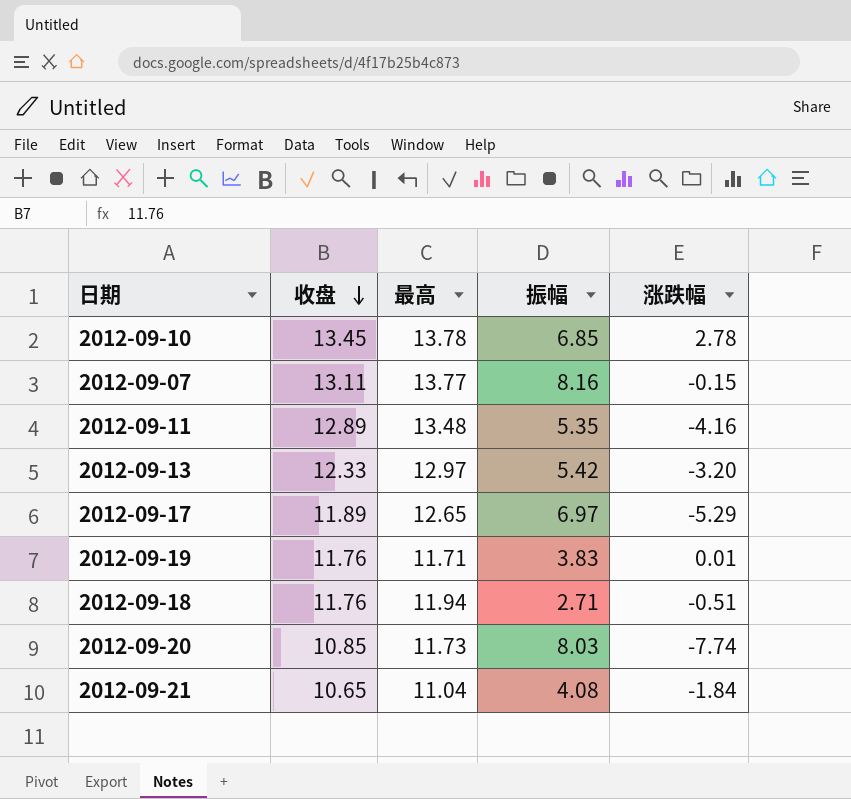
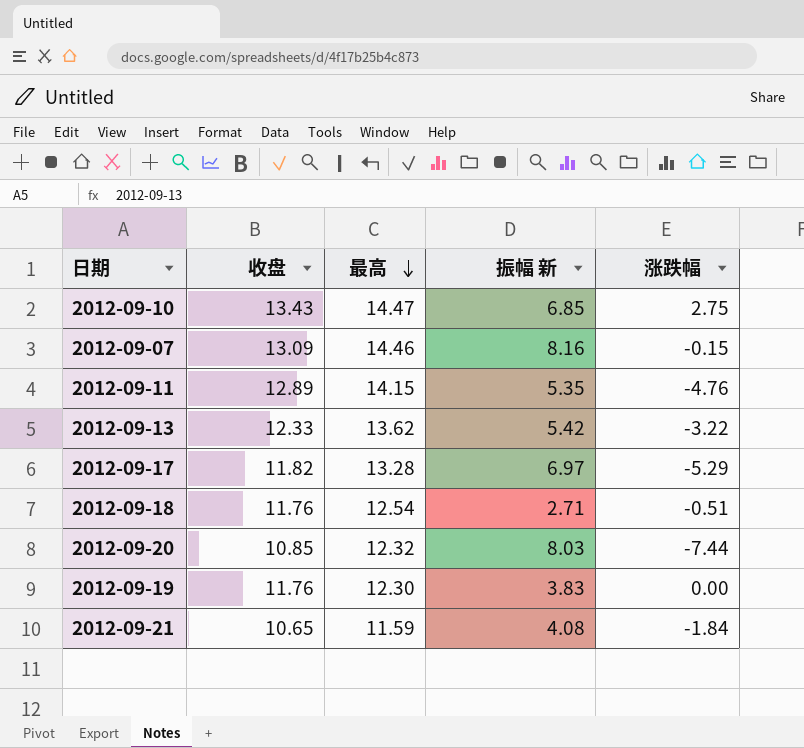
row order: 收盘 descending -> 最高 descending
column name: 振幅 -> 振幅 新
2012-09-10 | 收盘: 13.45 -> 13.43
2012-09-10 | 最高: 13.78 -> 14.47
2012-09-10 | 涨跌幅: 2.78 -> 2.75
2012-09-07 | 收盘: 13.11 -> 13.09
2012-09-07 | 最高: 13.77 -> 14.46
2012-09-11 | 最高: 13.48 -> 14.15
2012-09-11 | 涨跌幅: -4.16 -> -4.76
2012-09-13 | 最高: 12.97 -> 13.62
2012-09-13 | 涨跌幅: -3.20 -> -3.22
2012-09-17 | 收盘: 11.89 -> 11.82
2012-09-17 | 最高: 12.65 -> 13.28
2012-09-18 | 最高: 11.94 -> 12.54
2012-09-20 | 最高: 11.73 -> 12.32
2012-09-20 | 涨跌幅: -7.74 -> -7.44
2012-09-19 | 最高: 11.71 -> 12.30
2012-09-19 | 涨跌幅: 0.01 -> 0.00
2012-09-21 | 最高: 11.04 -> 11.59

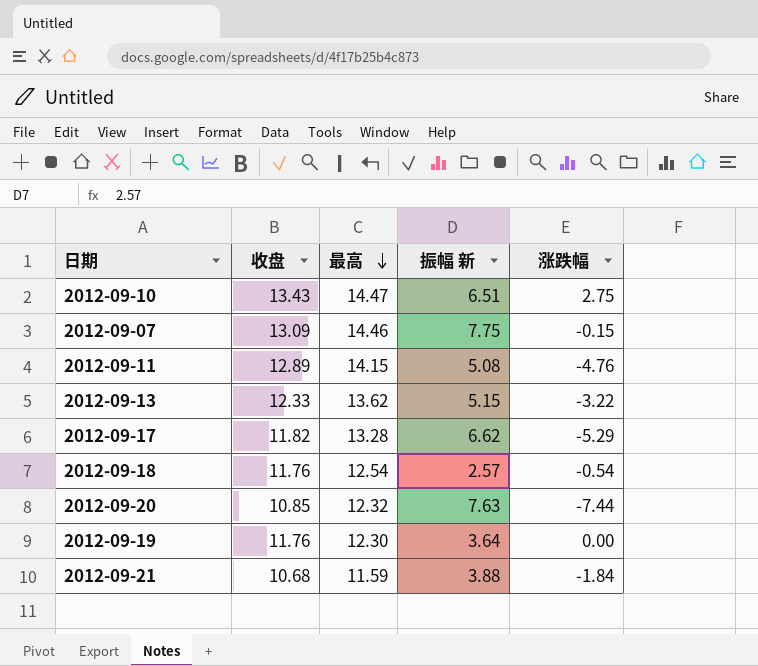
2012-09-10 | 振幅 新: 6.85 -> 6.51
2012-09-07 | 振幅 新: 8.16 -> 7.75
2012-09-11 | 振幅 新: 5.35 -> 5.08
2012-09-13 | 振幅 新: 5.42 -> 5.15
2012-09-17 | 振幅 新: 6.97 -> 6.62
2012-09-18 | 振幅 新: 2.71 -> 2.57
2012-09-18 | 涨跌幅: -0.51 -> -0.54
2012-09-20 | 振幅 新: 8.03 -> 7.63
2012-09-19 | 振幅 新: 3.83 -> 3.64
2012-09-21 | 收盘: 10.65 -> 10.68
2012-09-21 | 振幅 新: 4.08 -> 3.88

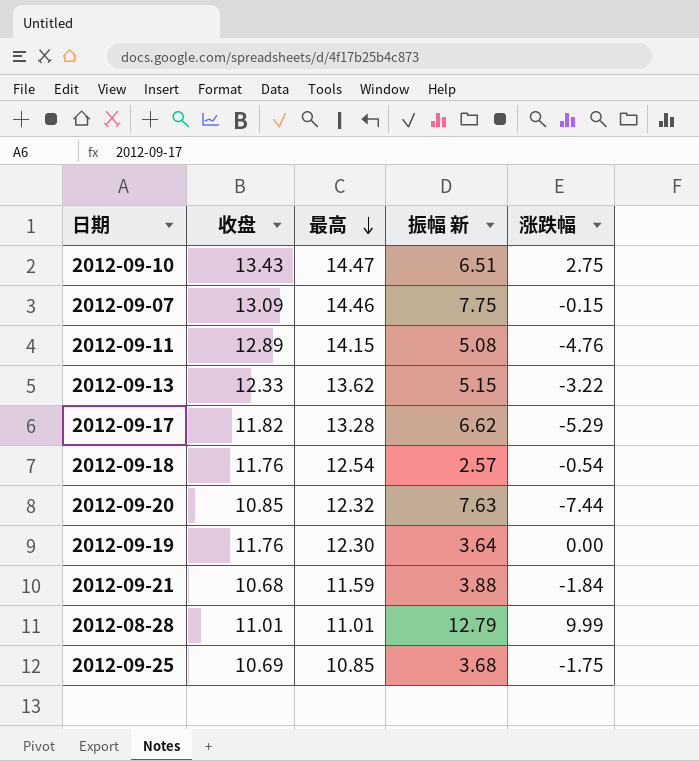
row 2012-08-28: none -> 11.01 | 11.01 | 12.79 | 9.99
row 2012-09-25: none -> 10.69 | 10.85 | 3.68 | -1.75

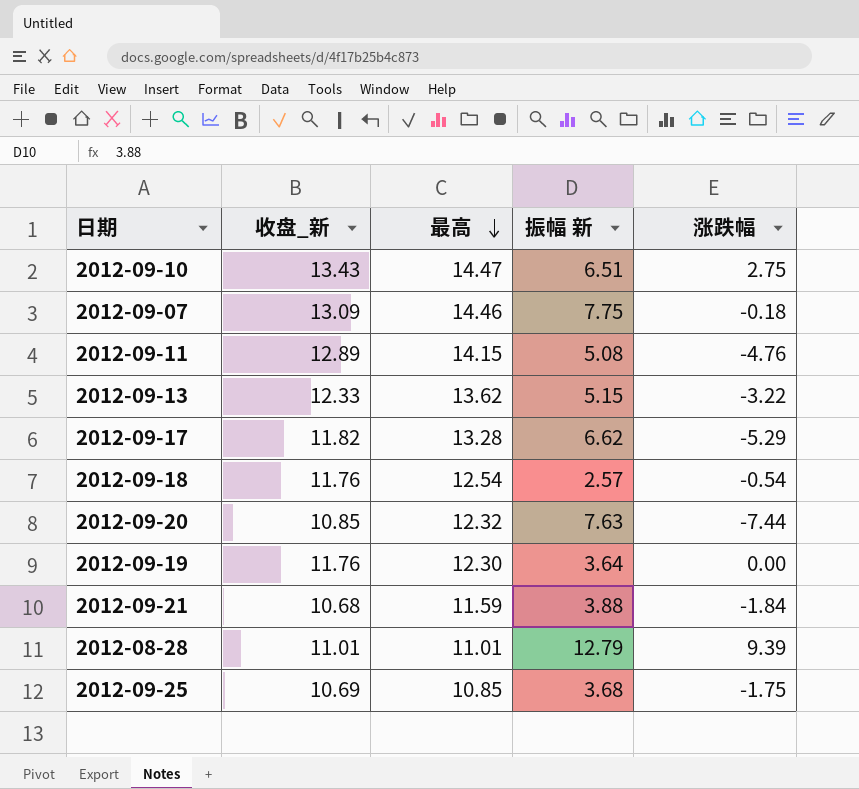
column name: 收盘 -> 收盘_新
2012-09-07 | 涨跌幅: -0.15 -> -0.18
2012-08-28 | 涨跌幅: 9.99 -> 9.39

